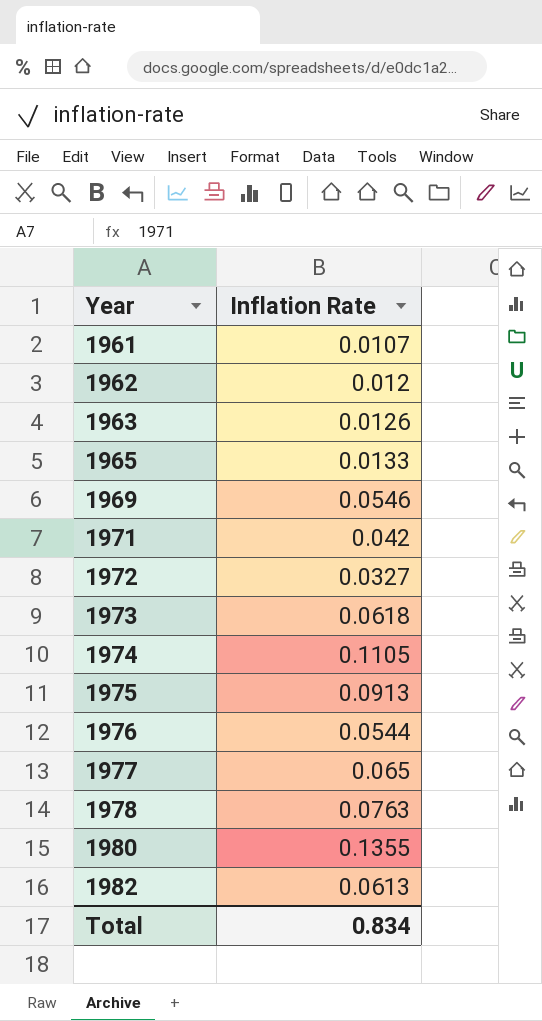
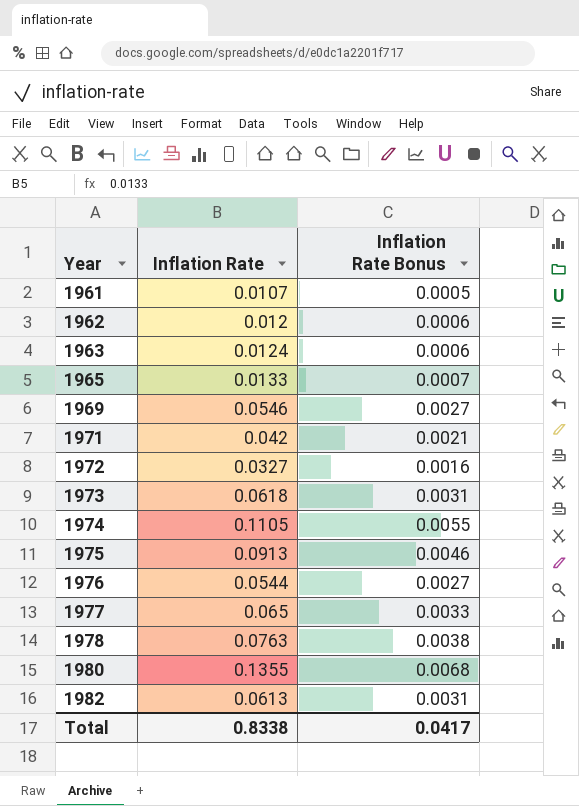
column Inflation Rate Bonus | formula: none -> [Inflation Rate] * 0.05
1963 | Inflation Rate: 0.0126 -> 0.0124
Total | Inflation Rate: 0.834 -> 0.8338

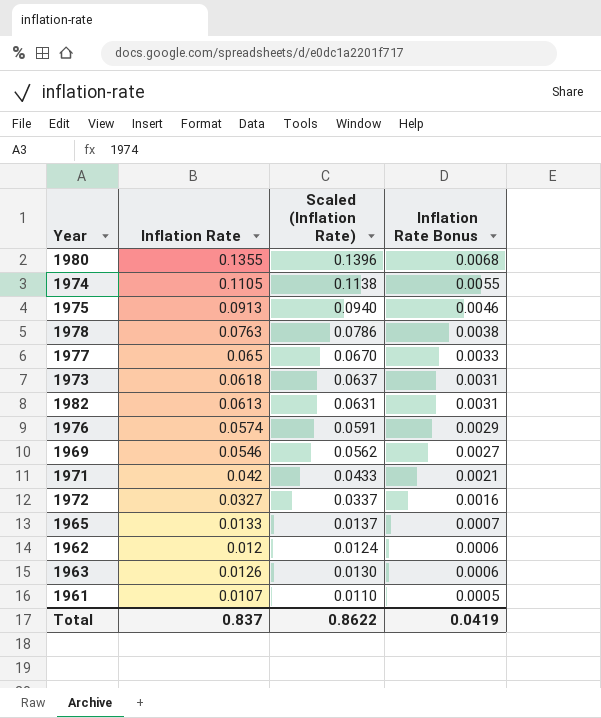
row order: Year ascending -> Inflation Rate Bonus descending
column Scaled (Inflation Rate) | formula: none -> [Inflation Rate] * 1.03
1976 | Inflation Rate: 0.0544 -> 0.0574
1976 | Inflation Rate Bonus: 0.0027 -> 0.0029
1963 | Inflation Rate: 0.0124 -> 0.0126
Total | Inflation Rate: 0.8338 -> 0.837
Total | Inflation Rate Bonus: 0.0417 -> 0.0419

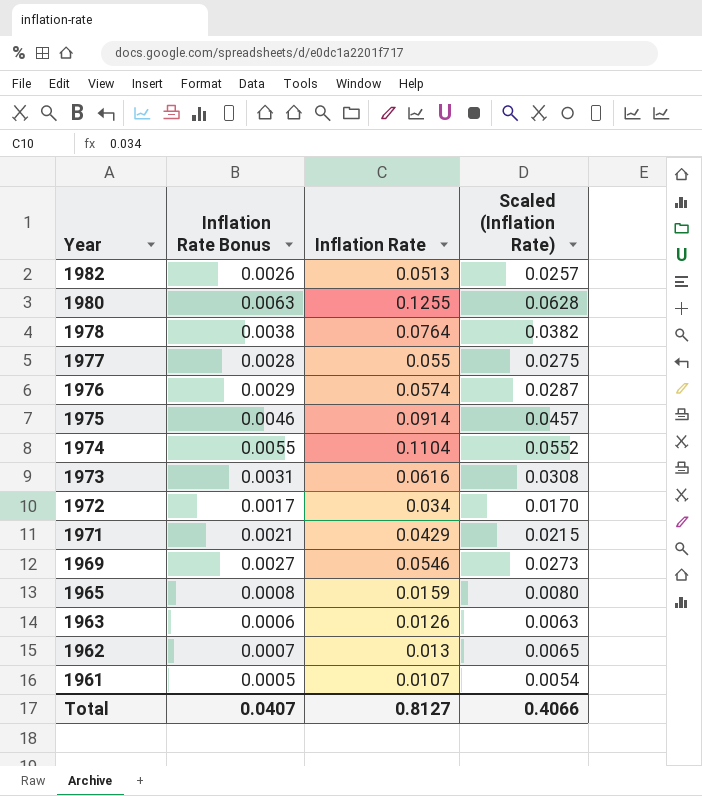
row order: Inflation Rate Bonus descending -> Year descending
column Inflation Rate Bonus | position: 4 -> 2
column Scaled (Inflation Rate) | formula: [Inflation Rate] * 1.03 -> [Inflation Rate] * 0.5
1982 | Inflation Rate Bonus: 0.0031 -> 0.0026
1982 | Inflation Rate: 0.0613 -> 0.0513
1980 | Inflation Rate Bonus: 0.0068 -> 0.0063
1980 | Inflation Rate: 0.1355 -> 0.1255
1978 | Inflation Rate: 0.0763 -> 0.0764
1977 | Inflation Rate Bonus: 0.0033 -> 0.0028
1977 | Inflation Rate: 0.065 -> 0.055
1975 | Inflation Rate: 0.0913 -> 0.0914
1974 | Inflation Rate: 0.1105 -> 0.1104
1973 | Inflation Rate: 0.0618 -> 0.0616
1972 | Inflation Rate Bonus: 0.0016 -> 0.0017
1972 | Inflation Rate: 0.0327 -> 0.034
1971 | Inflation Rate: 0.042 -> 0.0429
1965 | Inflation Rate Bonus: 0.0007 -> 0.0008
1965 | Inflation Rate: 0.0133 -> 0.0159
1962 | Inflation Rate Bonus: 0.0006 -> 0.0007
1962 | Inflation Rate: 0.012 -> 0.013
Total | Inflation Rate Bonus: 0.0419 -> 0.0407
Total | Inflation Rate: 0.837 -> 0.8127
Total | Scaled (Inflation Rate): 0.8622 -> 0.4066

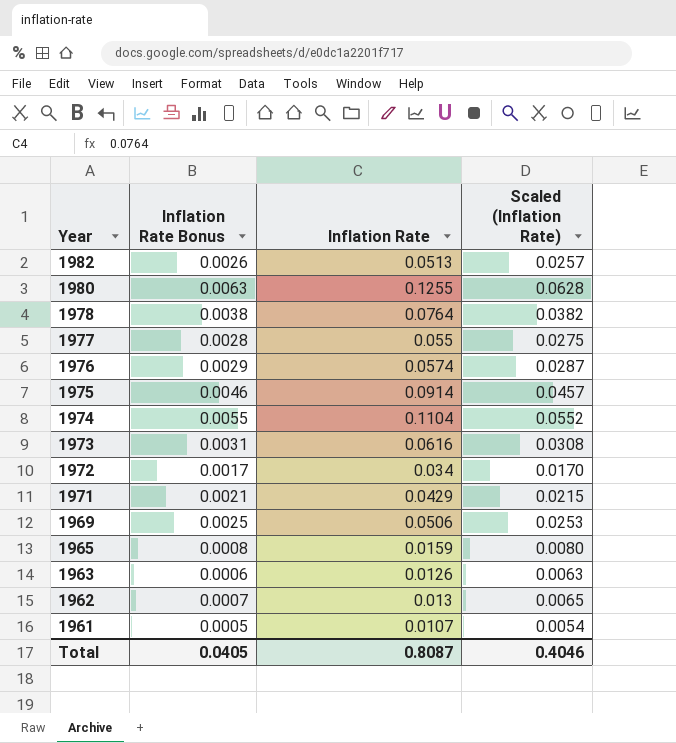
1969 | Inflation Rate Bonus: 0.0027 -> 0.0025
1969 | Inflation Rate: 0.0546 -> 0.0506
1969 | Scaled (Inflation Rate): 0.0273 -> 0.0253
Total | Inflation Rate Bonus: 0.0407 -> 0.0405
Total | Inflation Rate: 0.8127 -> 0.8087
Total | Scaled (Inflation Rate): 0.4066 -> 0.4046

